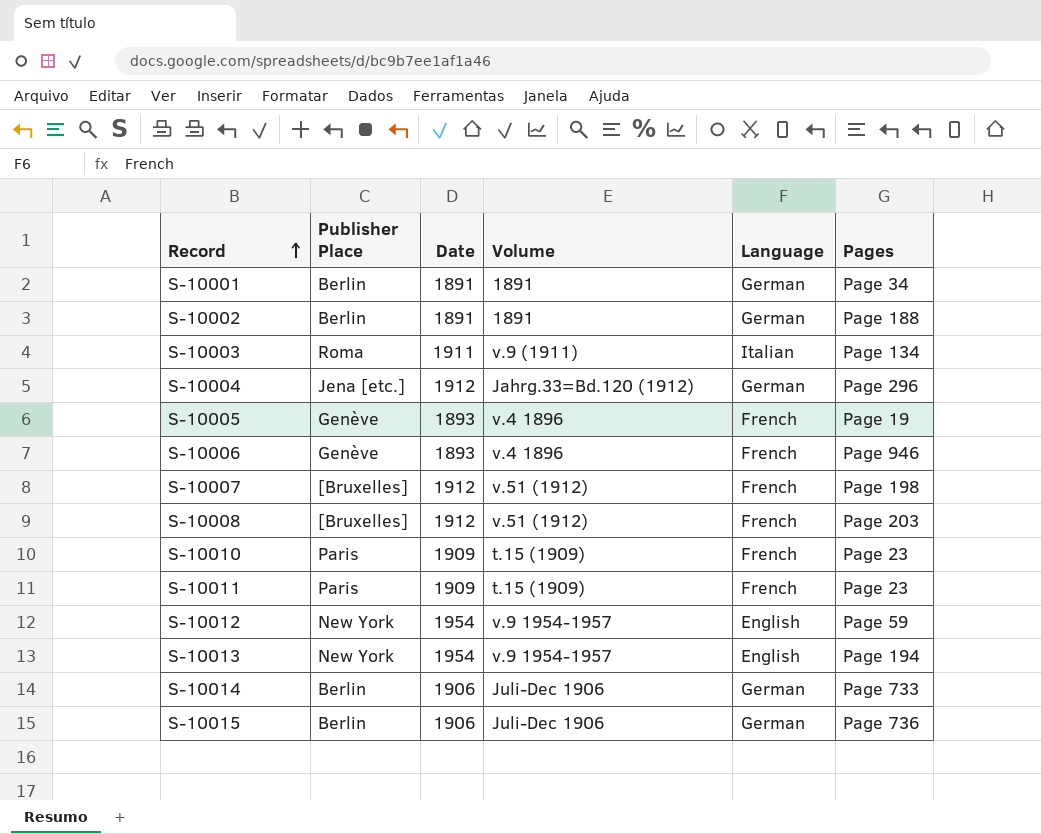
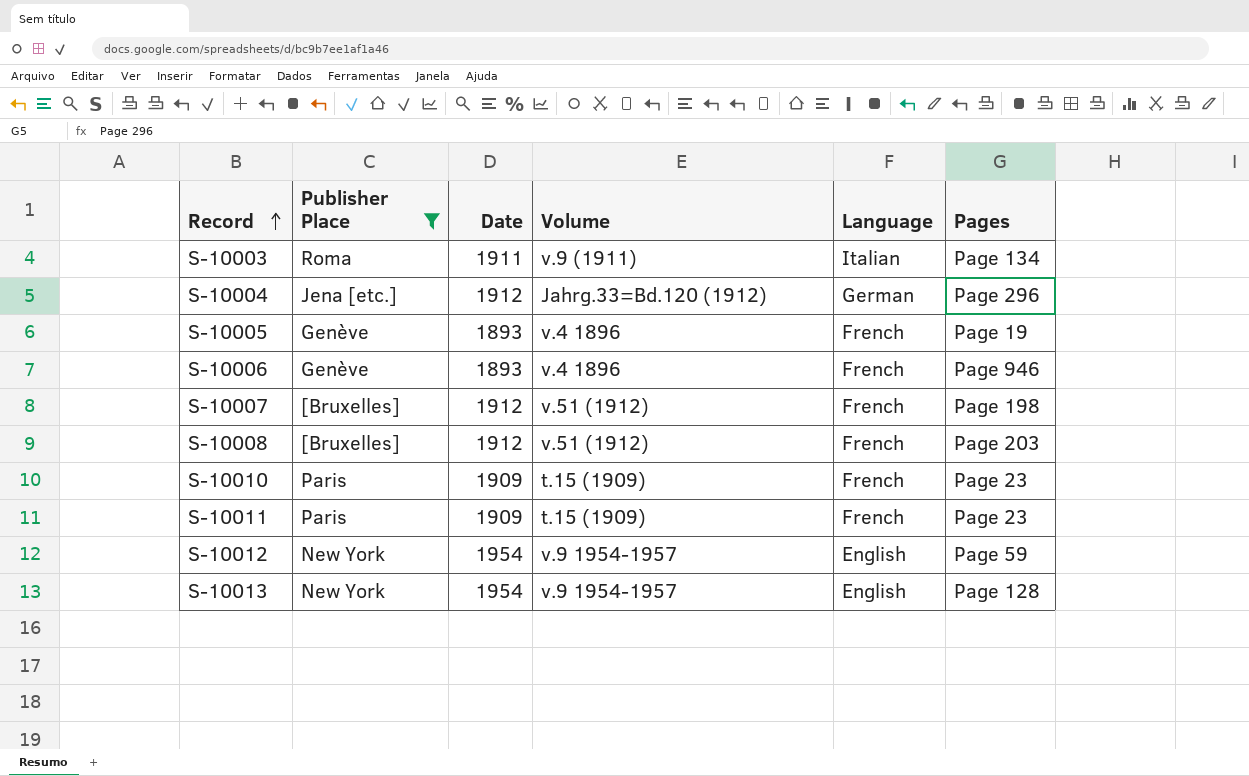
filter: none -> Publisher Place != Berlin
S-10013 | Pages: Page 194 -> Page 128

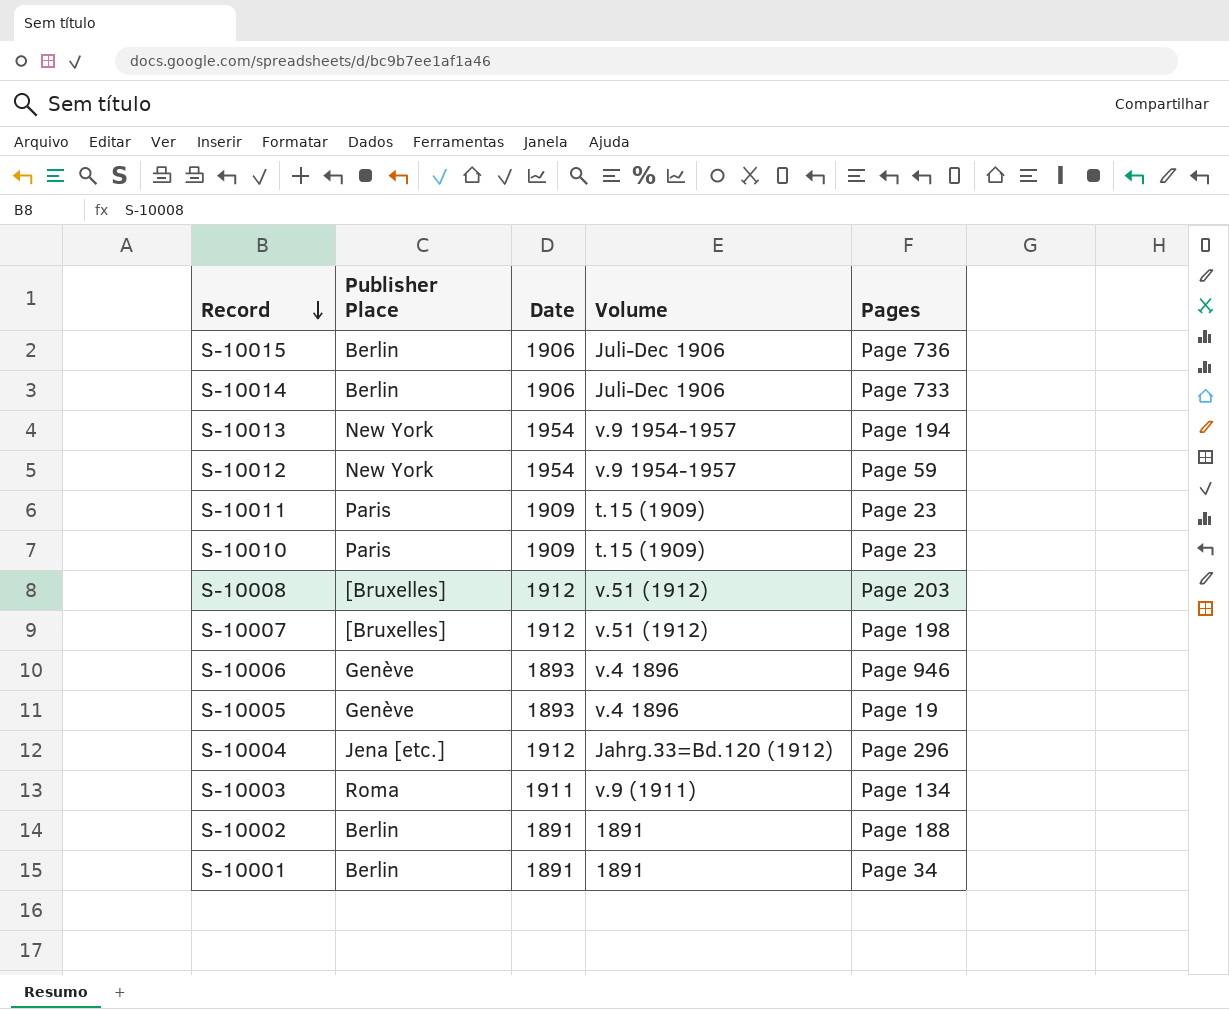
filter: Publisher Place != Berlin -> none
row order: Record ascending -> Record descending
column Language | position: 5 -> none
S-10013 | Pages: Page 128 -> Page 194

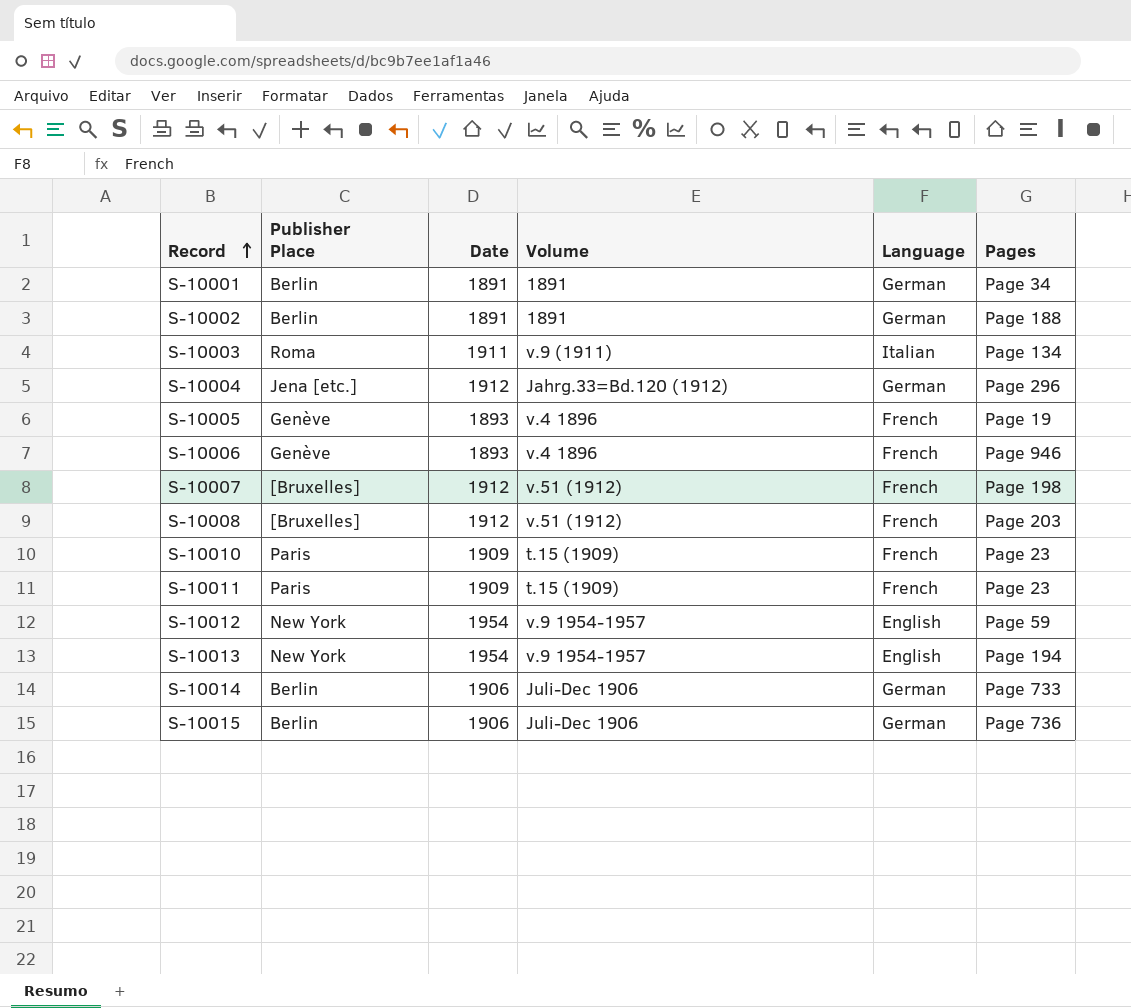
row order: Record descending -> Record ascending
column Language | position: none -> 5

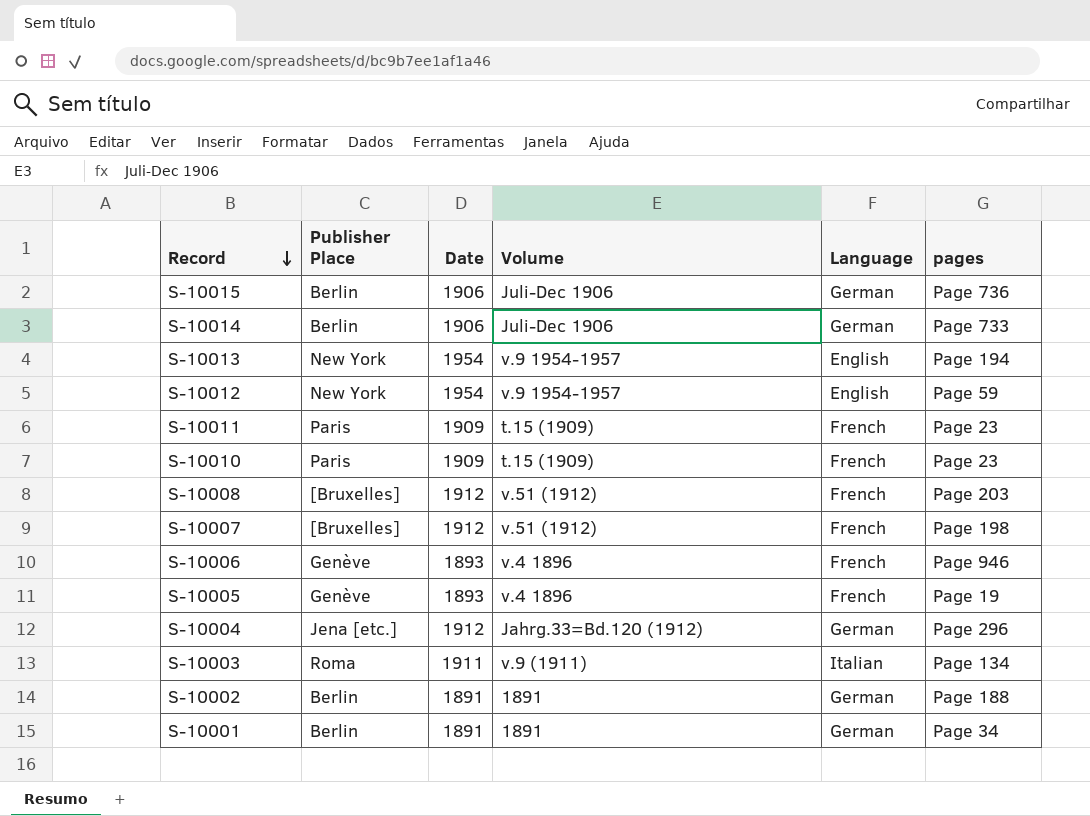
row order: Record ascending -> Record descending
column name: Pages -> pages

